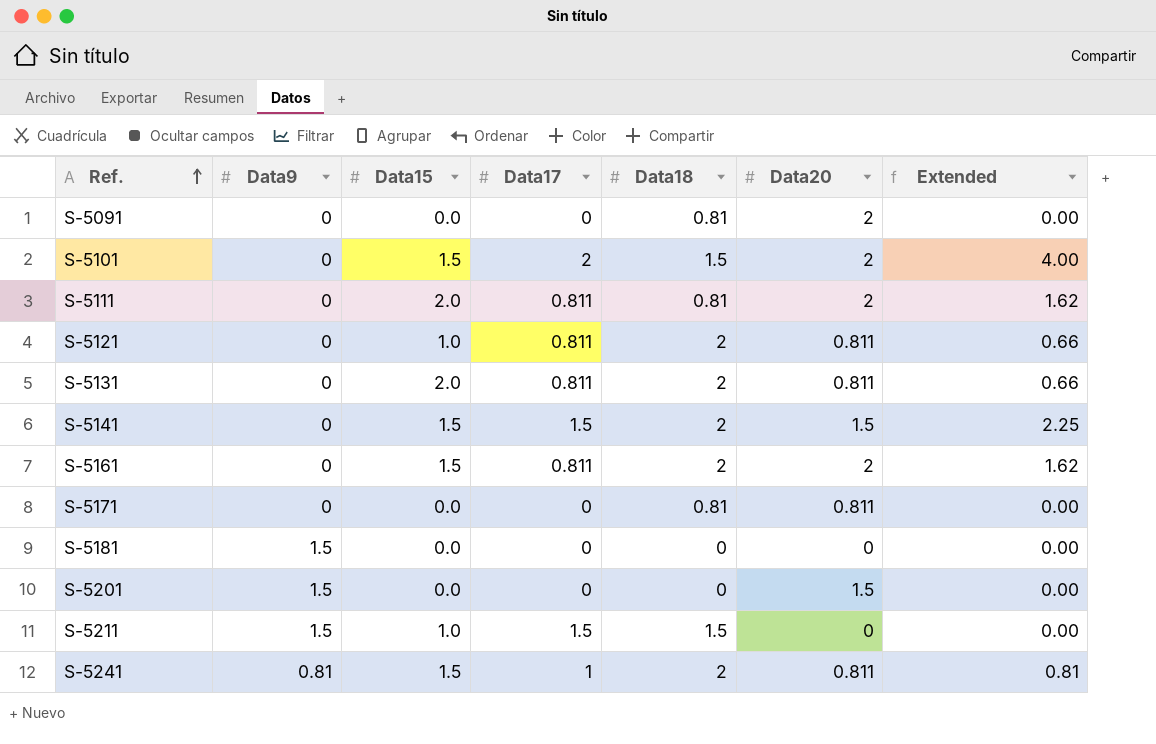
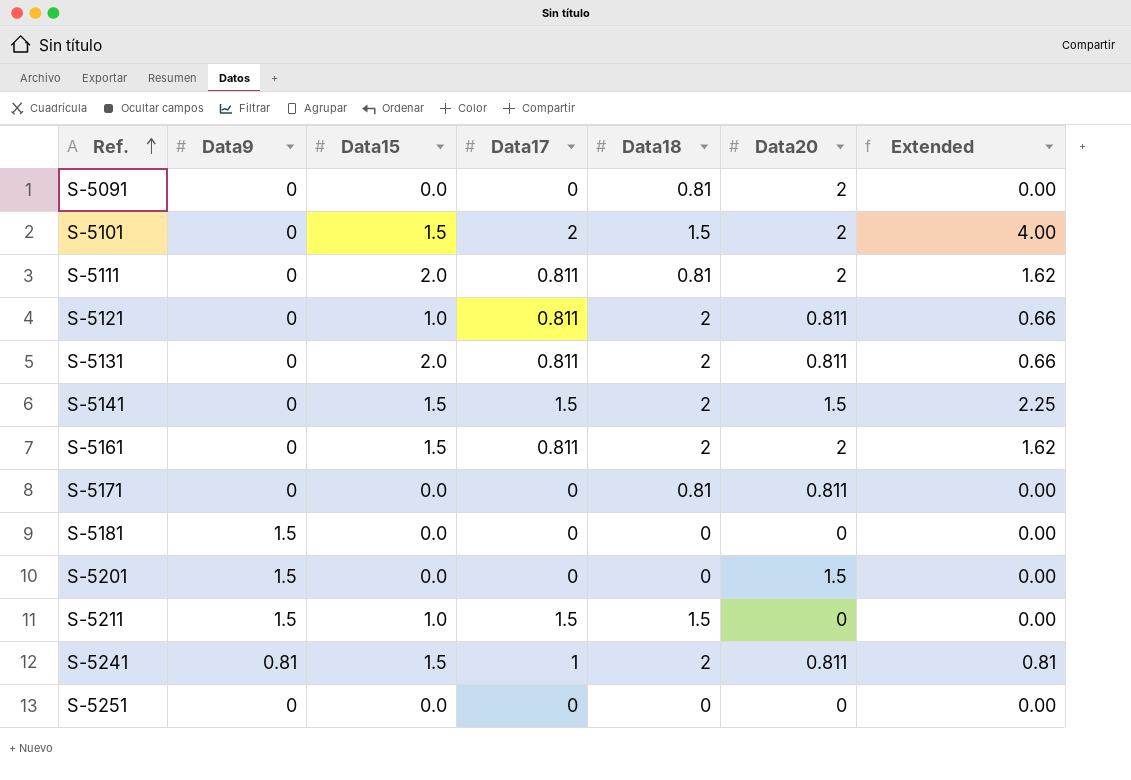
row S-5251: none -> 0 | 0.0 | 0 | 0 | 0 | 0.00

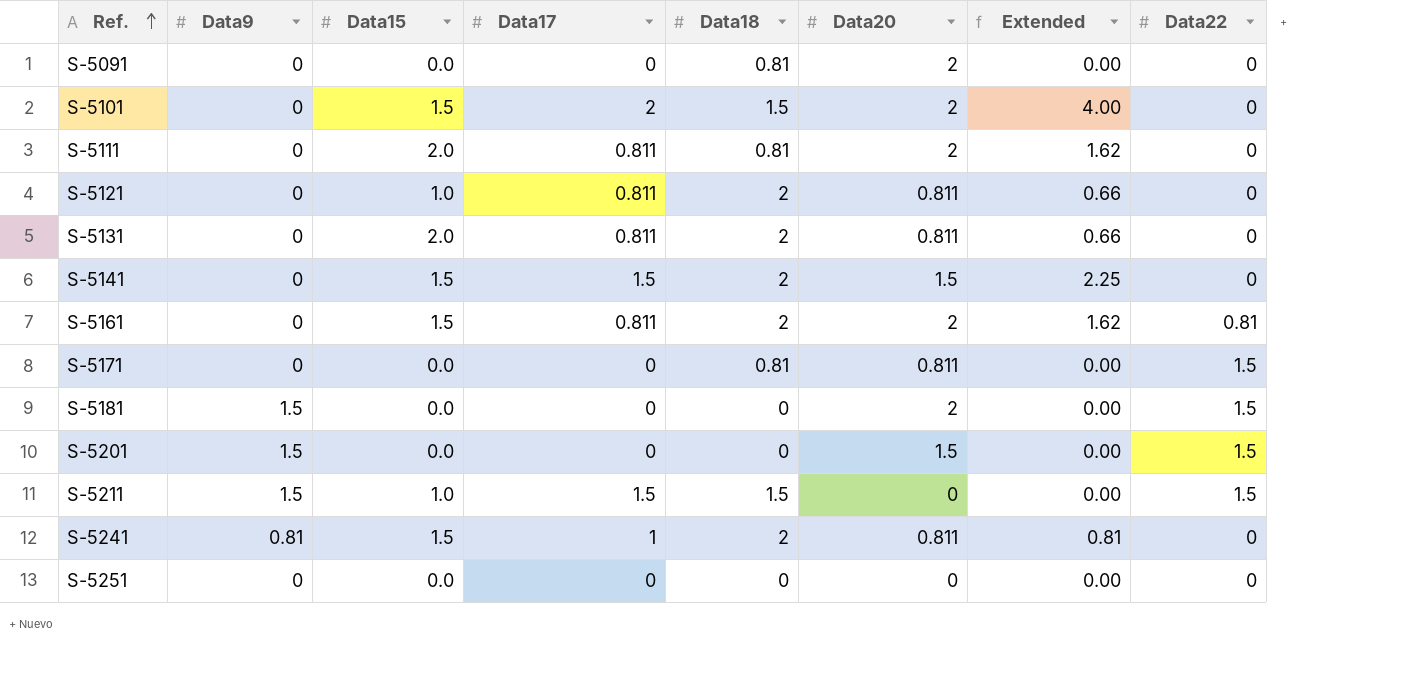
column Data22 | position: none -> 8
S-5181 | Data20: 0 -> 2

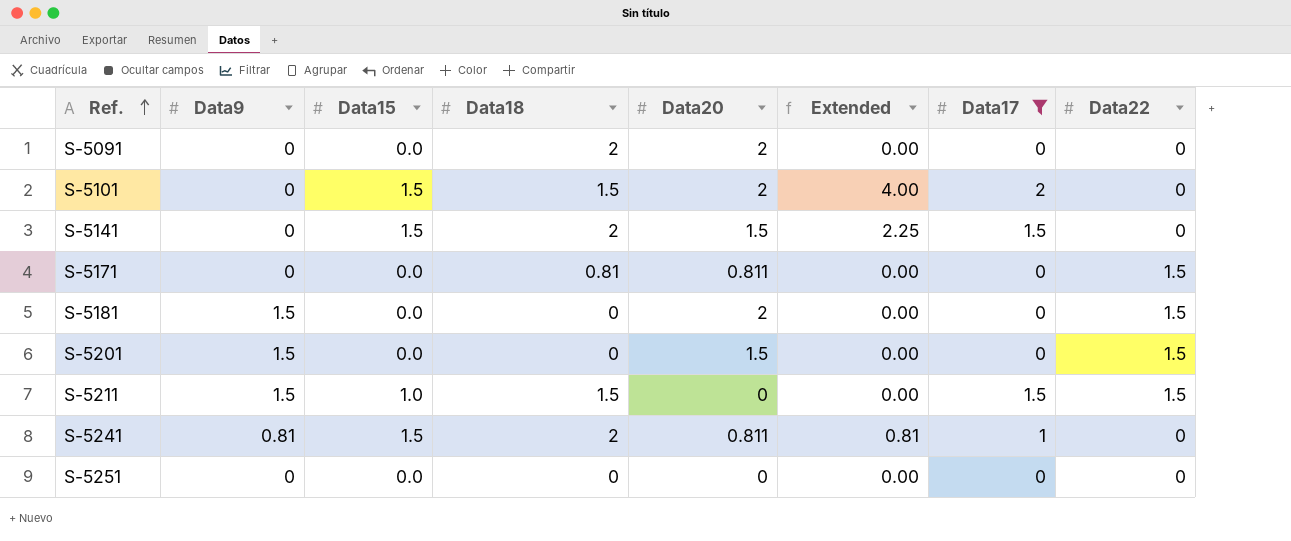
filter: none -> Data17 != 0.811
column Data17 | position: 4 -> 7
S-5091 | Data18: 0.81 -> 2

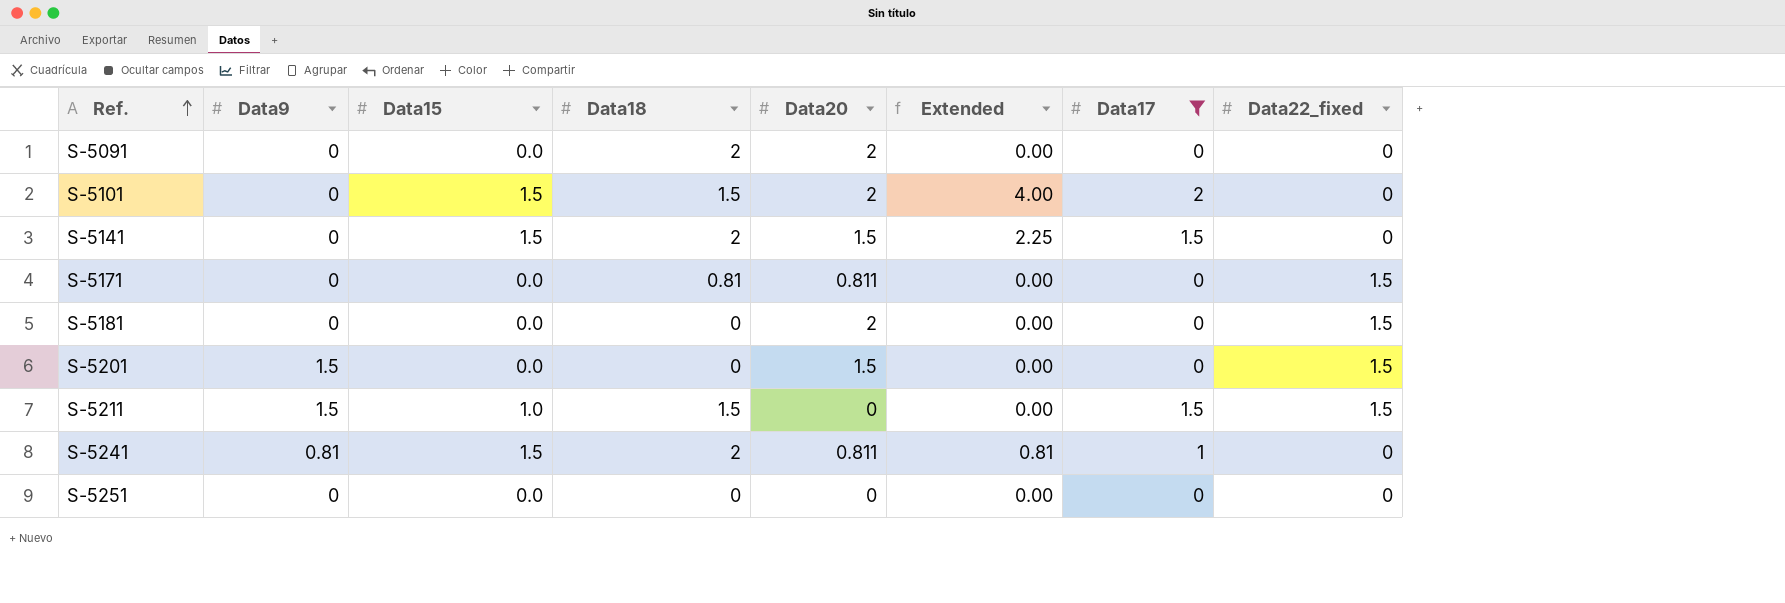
column name: Data22 -> Data22_fixed
S-5181 | Data9: 1.5 -> 0

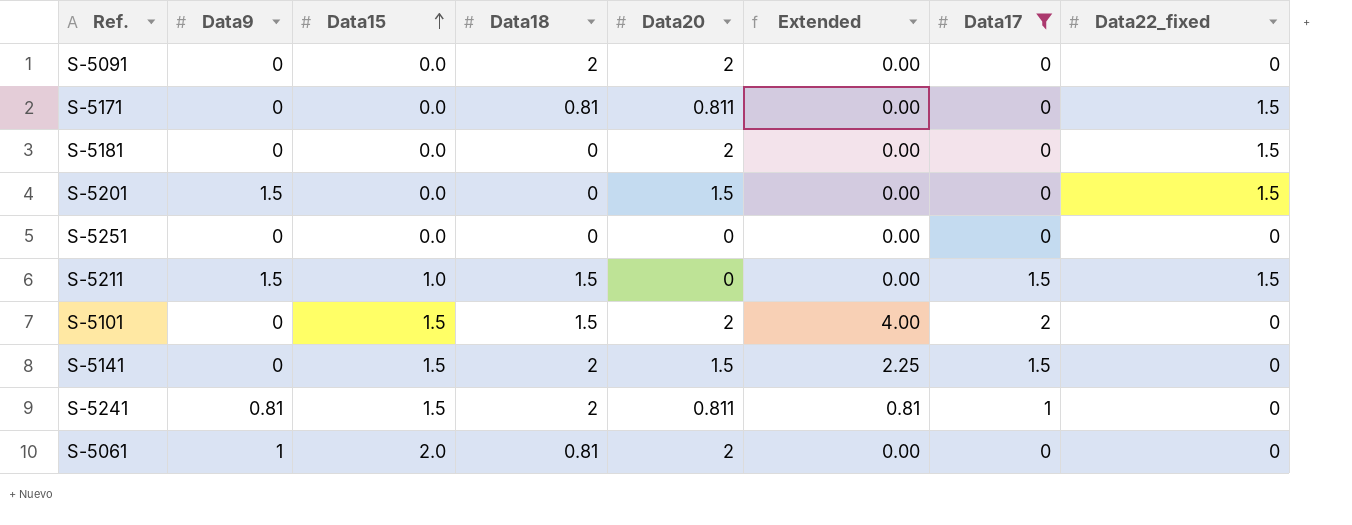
row order: Ref. ascending -> Data15 ascending
row S-5061: none -> 1 | 2.0 | 0.81 | 2 | 0.00 | 0 | 0

